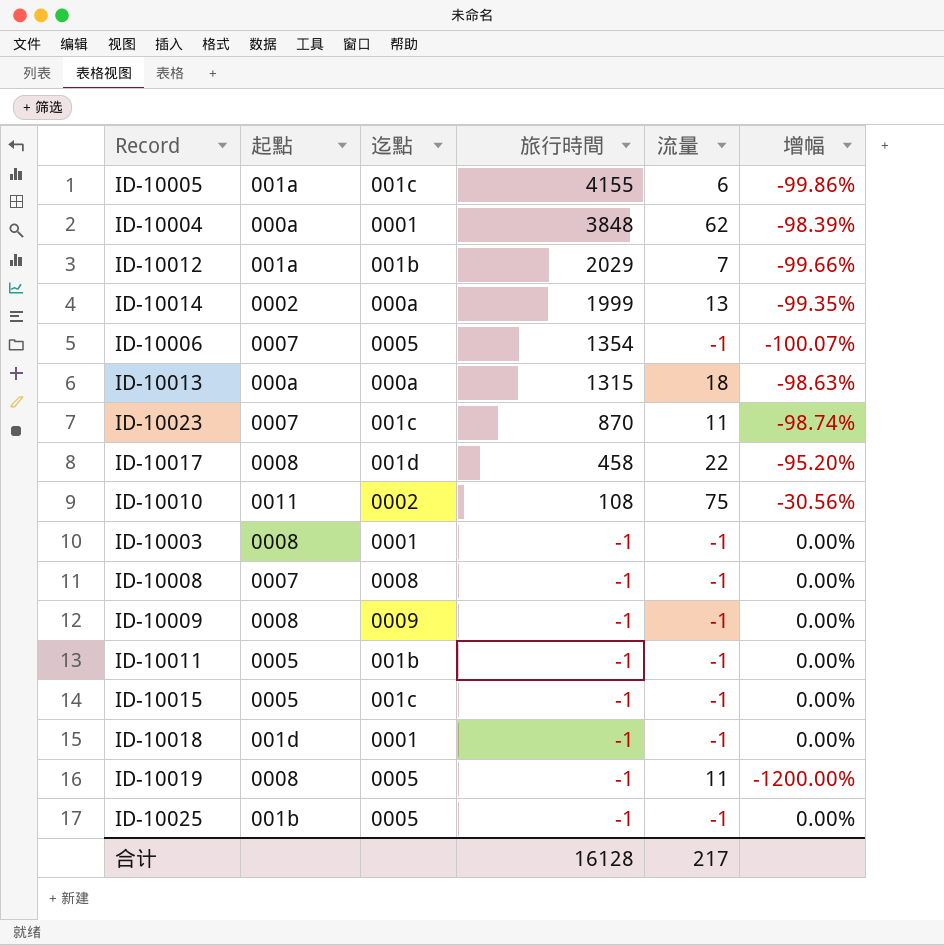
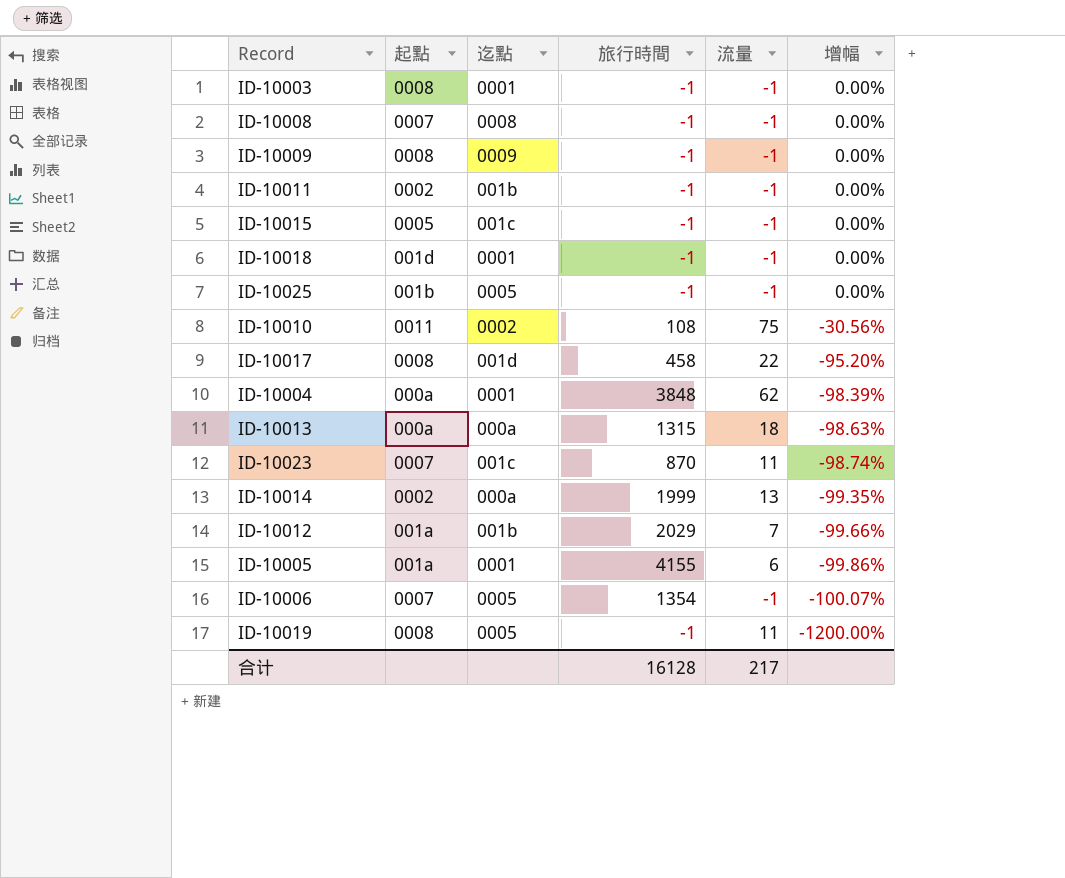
row order: 旅行時間 descending -> 增幅 descending
ID-10011 | 起點: 0005 -> 0002
ID-10005 | 迄點: 001c -> 0001

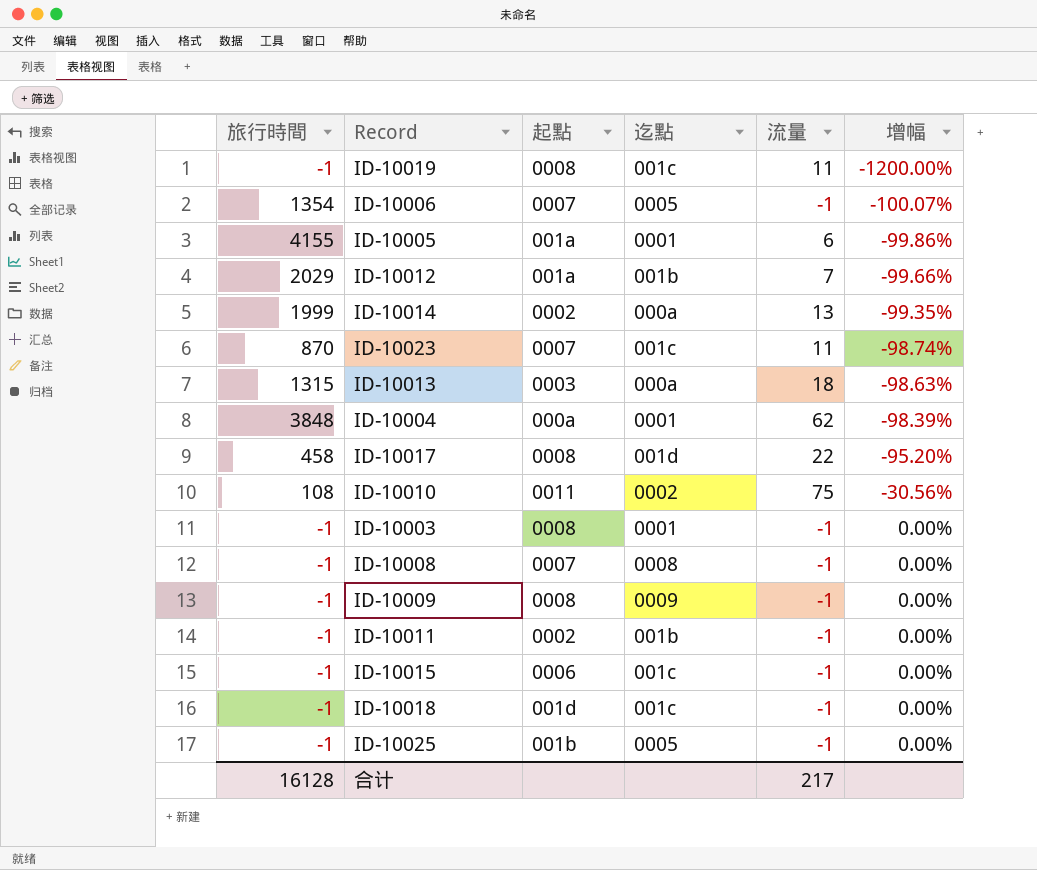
row order: 增幅 descending -> 增幅 ascending
column 旅行時間 | position: 4 -> 1
ID-10019 | 迄點: 0005 -> 001c
ID-10013 | 起點: 000a -> 0003
ID-10015 | 起點: 0005 -> 0006
ID-10018 | 迄點: 0001 -> 001c

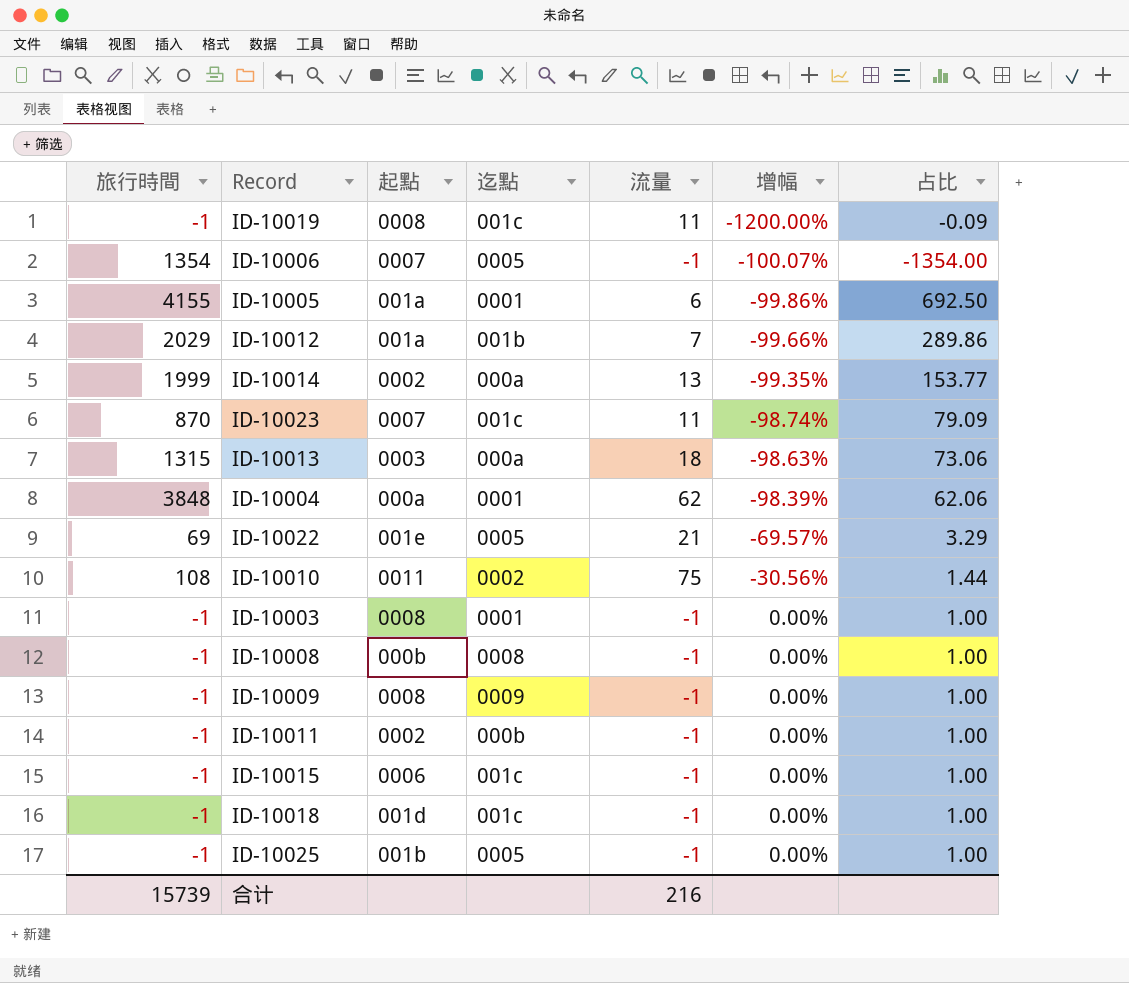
column 占比 | formula: none -> [旅行時間] / [流量]
row ID-10017: 458 | 0008 | 001d | 22 | -95.20% -> none
row ID-10022: none -> 69 | 001e | 0005 | 21 | -69.57% | 3.29
ID-10008 | 起點: 0007 -> 000b
ID-10011 | 迄點: 001b -> 000b
合计 | 旅行時間: 16128 -> 15739
合计 | 流量: 217 -> 216

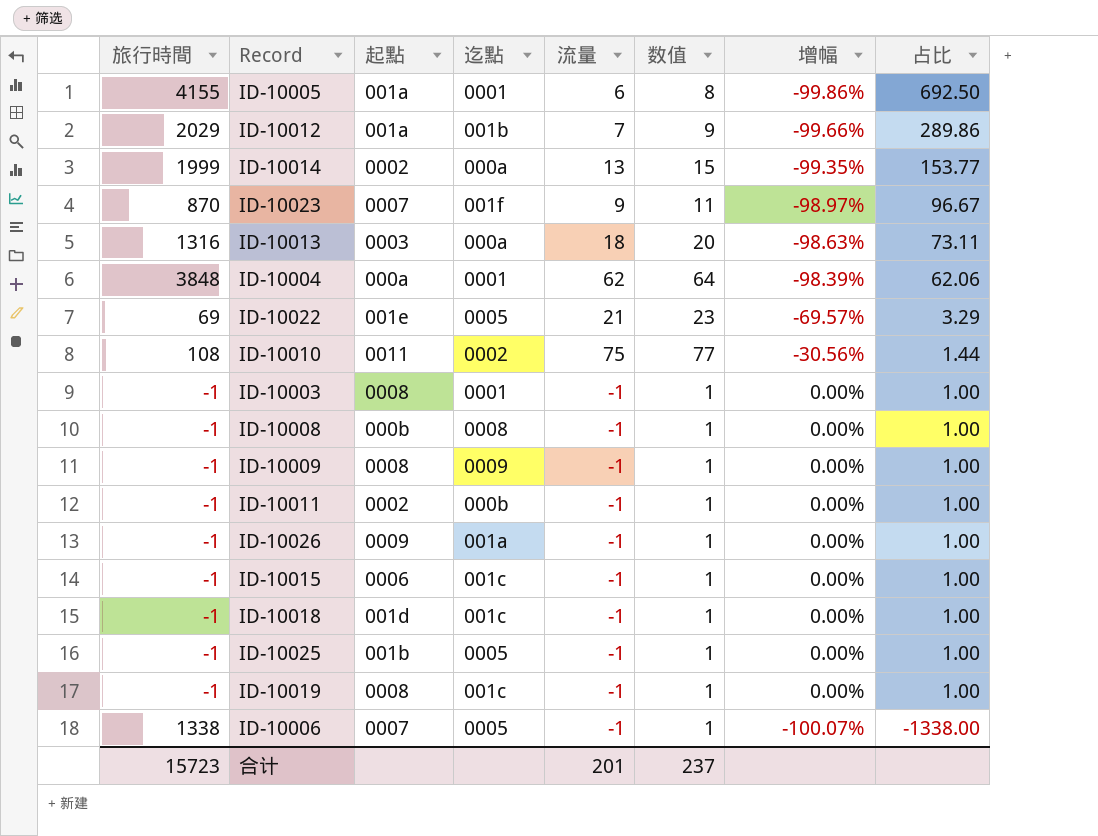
row order: 增幅 ascending -> 占比 descending
column 数值 | formula: none -> [流量] + 2
ID-10023 | 迄點: 001c -> 001f
ID-10023 | 流量: 11 -> 9
ID-10023 | 增幅: -98.74% -> -98.97%
ID-10023 | 占比: 79.09 -> 96.67
ID-10013 | 旅行時間: 1315 -> 1316
ID-10013 | 占比: 73.06 -> 73.11
row ID-10026: none -> -1 | 0009 | 001a | -1 | 1 | 0.00% | 1.00
ID-10019 | 流量: 11 -> -1
ID-10019 | 增幅: -1200.00% -> 0.00%
ID-10019 | 占比: -0.09 -> 1.00
ID-10006 | 旅行時間: 1354 -> 1338
ID-10006 | 占比: -1354.00 -> -1338.00
合计 | 旅行時間: 15739 -> 15723
合计 | 流量: 216 -> 201

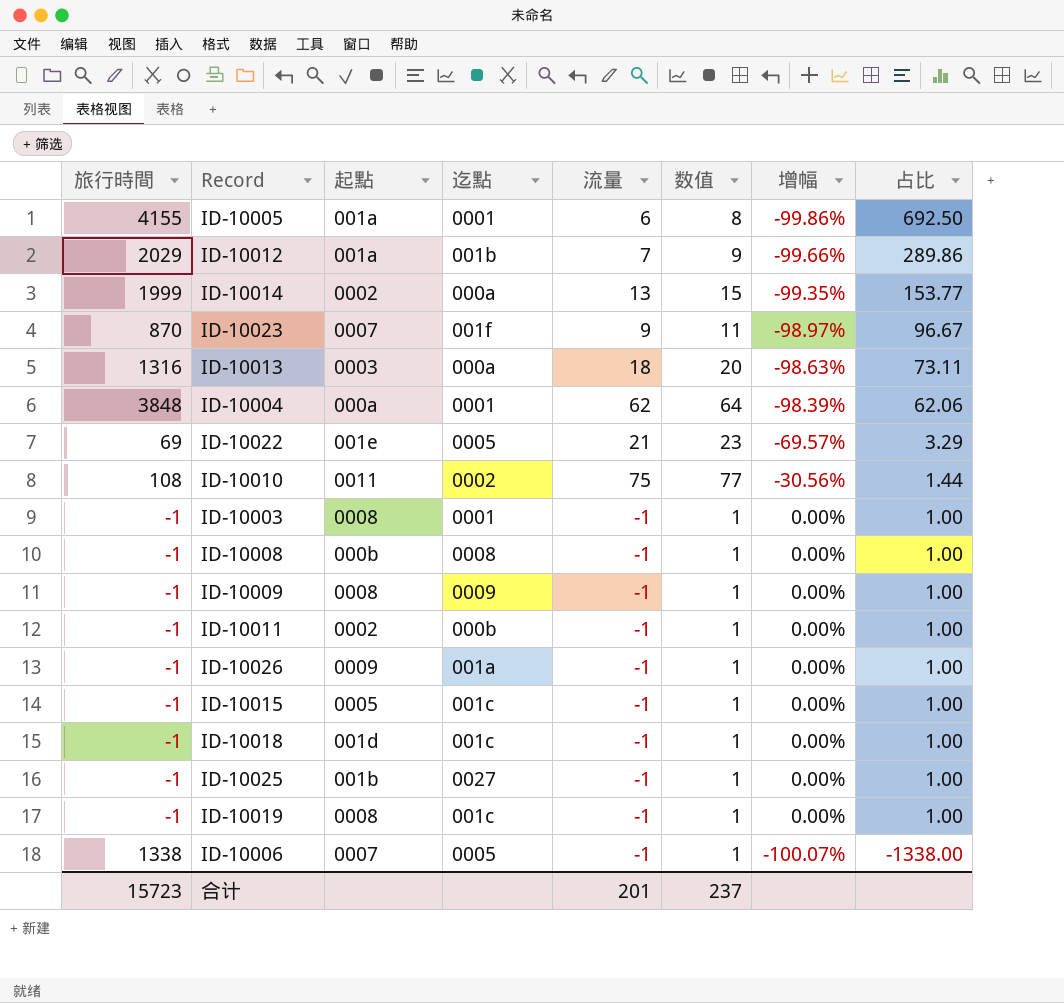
ID-10015 | 起點: 0006 -> 0005
ID-10025 | 迄點: 0005 -> 0027

